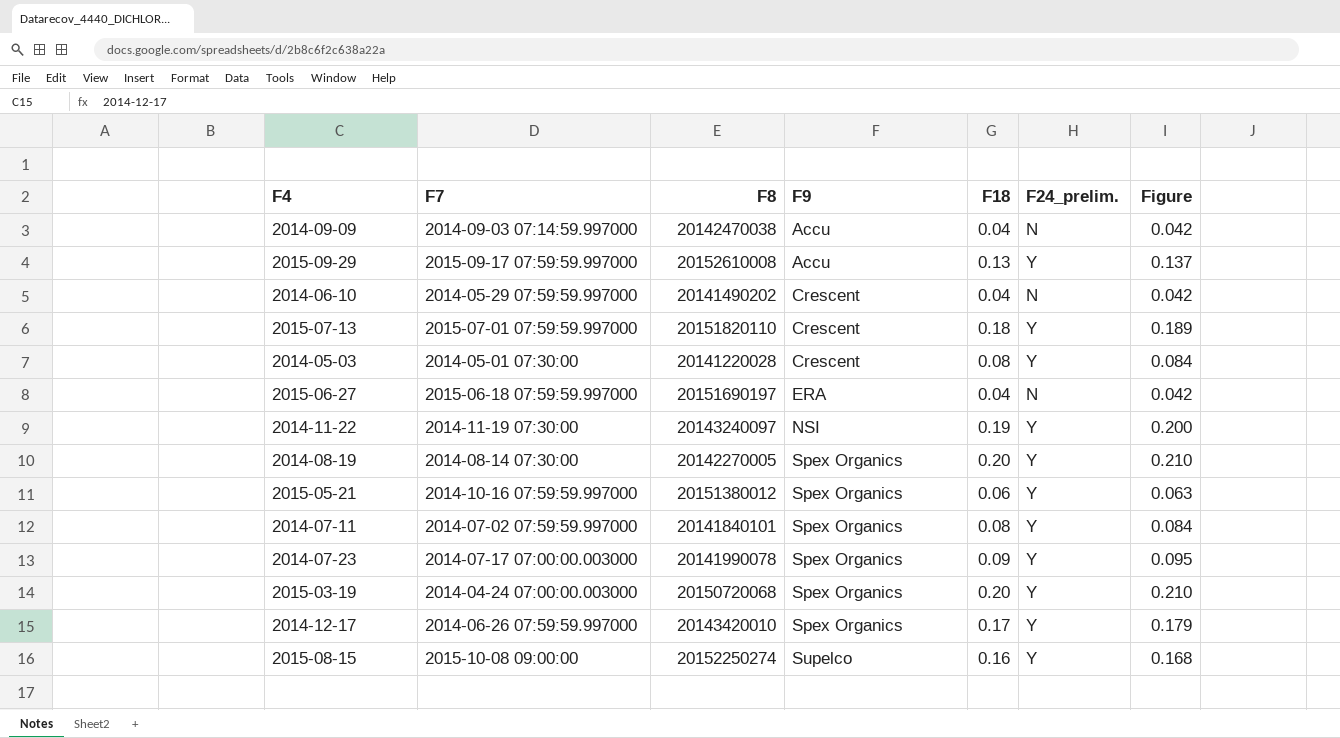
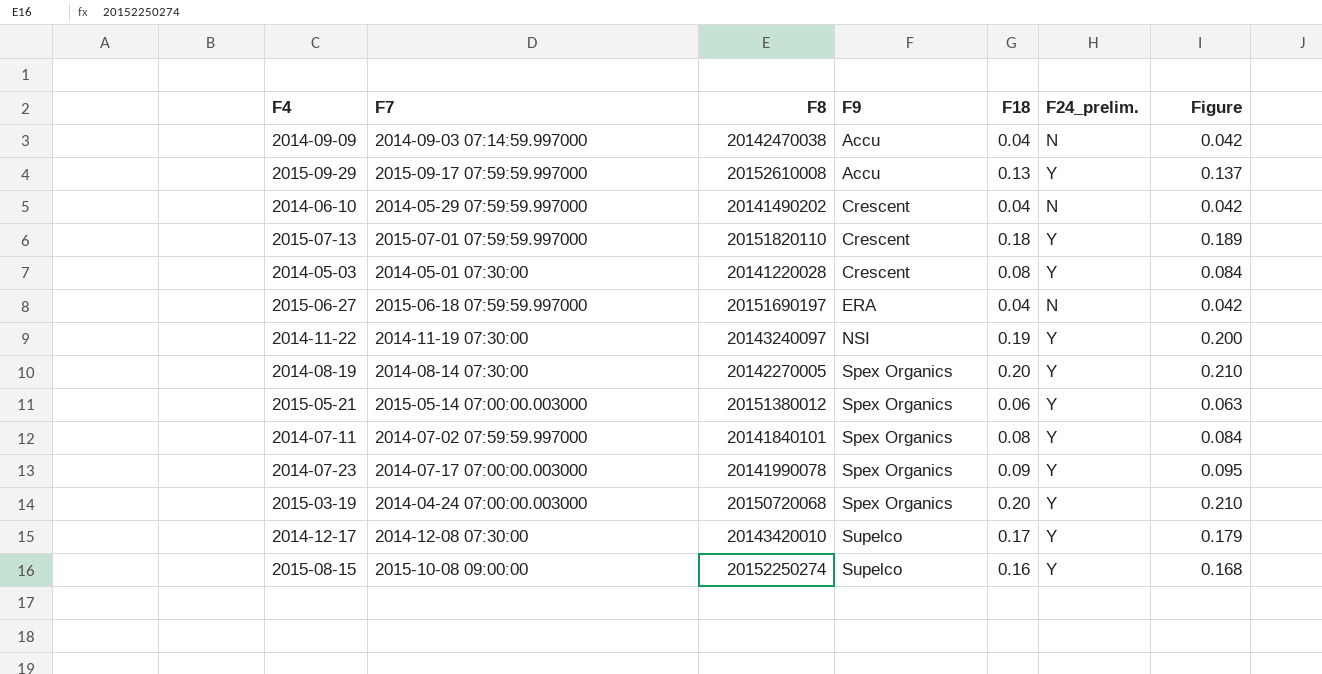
2015-05-21 | F7: 2014-10-16 07:59:59.997000 -> 2015-05-14 07:00:00.003000
2014-12-17 | F7: 2014-06-26 07:59:59.997000 -> 2014-12-08 07:30:00
2014-12-17 | F9: Spex Organics -> Supelco

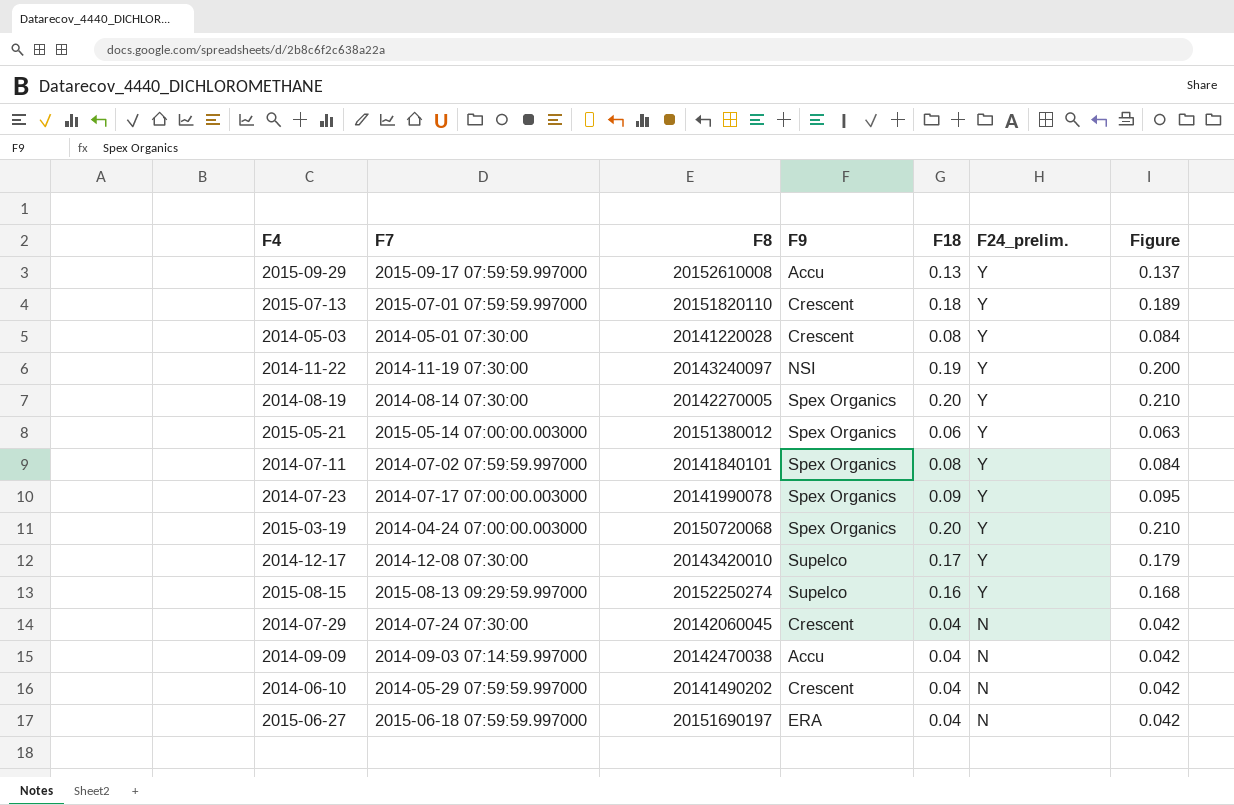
row order: F9 ascending -> F24_prelim. descending
2015-08-15 | F7: 2015-10-08 09:00:00 -> 2015-08-13 09:29:59.997000
row 2014-07-29: none -> 2014-07-24 07:30:00 | 20142060045 | Crescent | 0.04 | N | 0.042

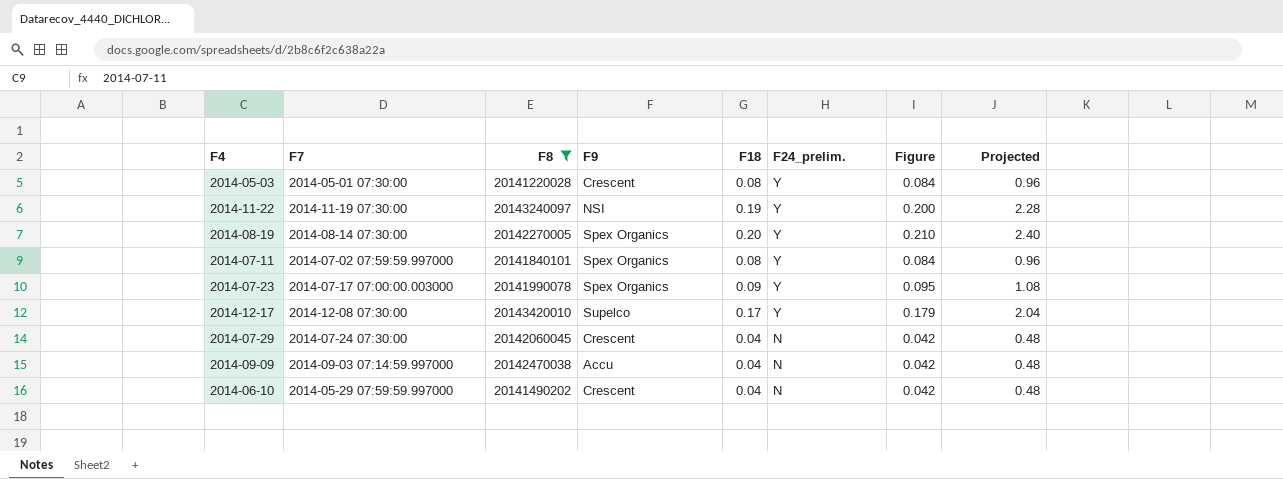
filter: none -> F8 <= 20143420010
column Projected | formula: none -> [F18] * 12

